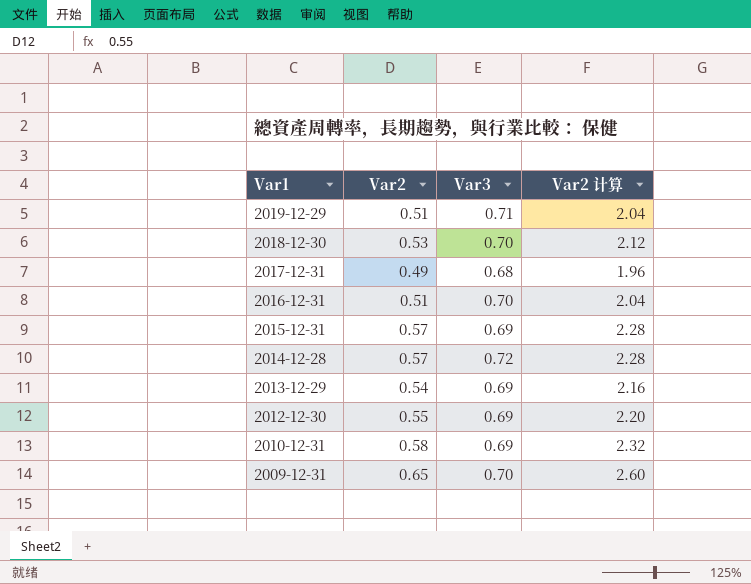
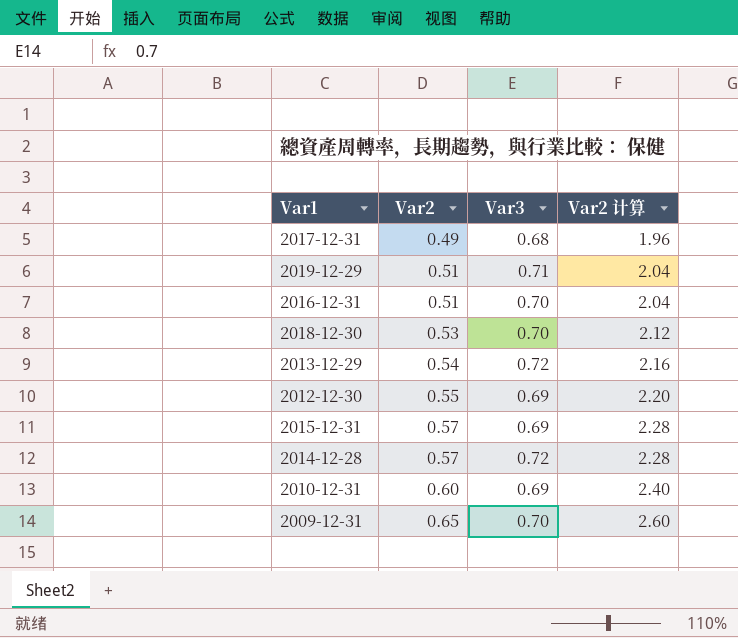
row order: Var1 descending -> Var2 ascending
2013-12-29 | Var3: 0.69 -> 0.72
2010-12-31 | Var2: 0.58 -> 0.60
2010-12-31 | Var2 计算: 2.32 -> 2.40

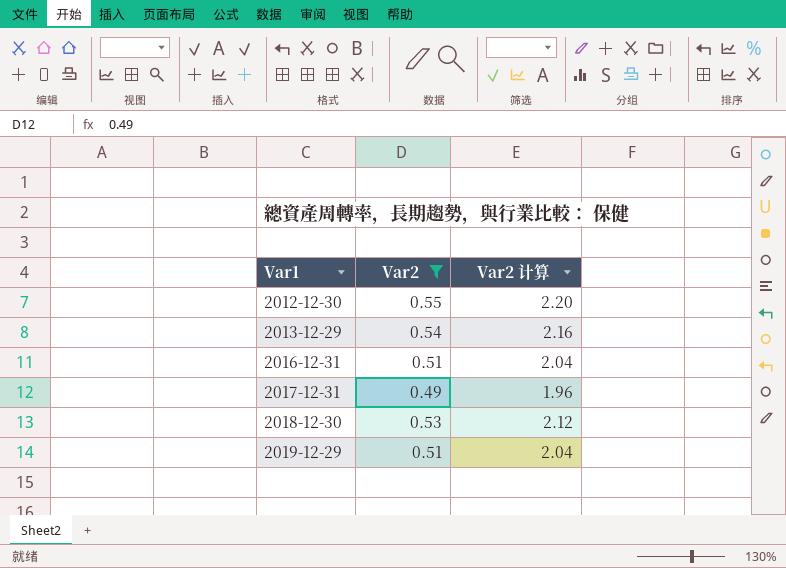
filter: none -> Var2 <= 0.55
row order: Var2 ascending -> Var1 ascending
column Var3 | position: 3 -> none

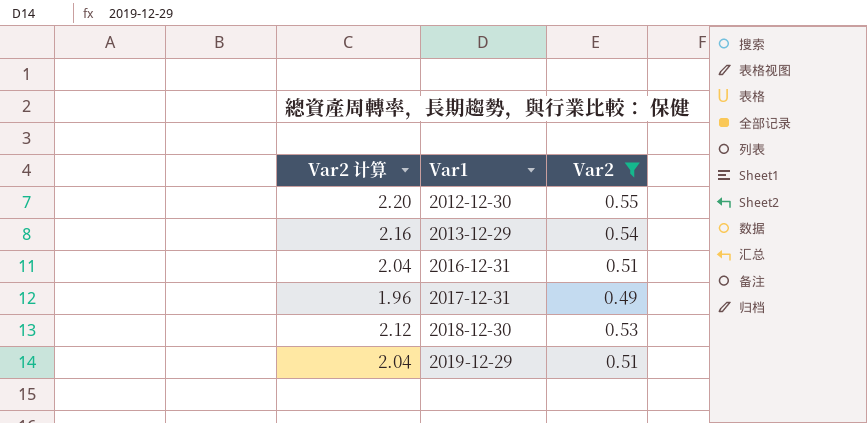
column Var2 计算 | position: 3 -> 1

